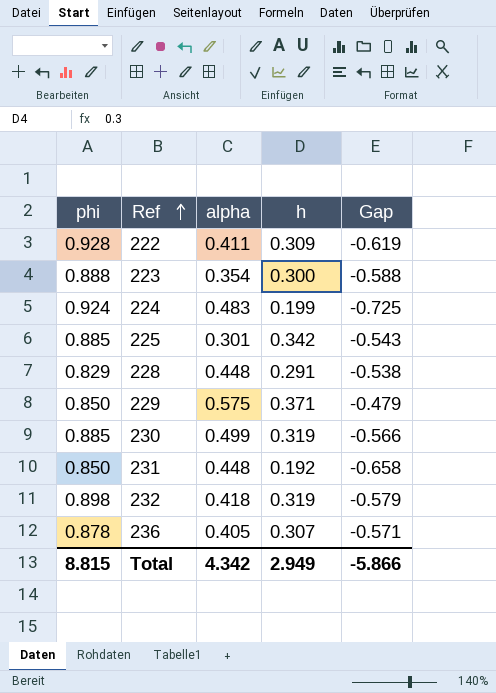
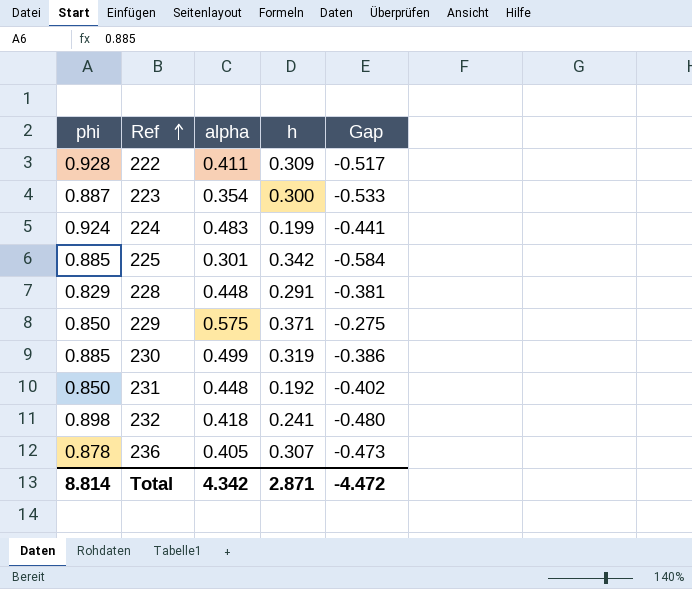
column Gap | formula: [h] - [phi] -> [alpha] - [phi]
223 | phi: 0.888 -> 0.887
232 | h: 0.319 -> 0.241
Total | phi: 8.815 -> 8.814
Total | h: 2.949 -> 2.871
Total | Gap: -5.866 -> -4.472

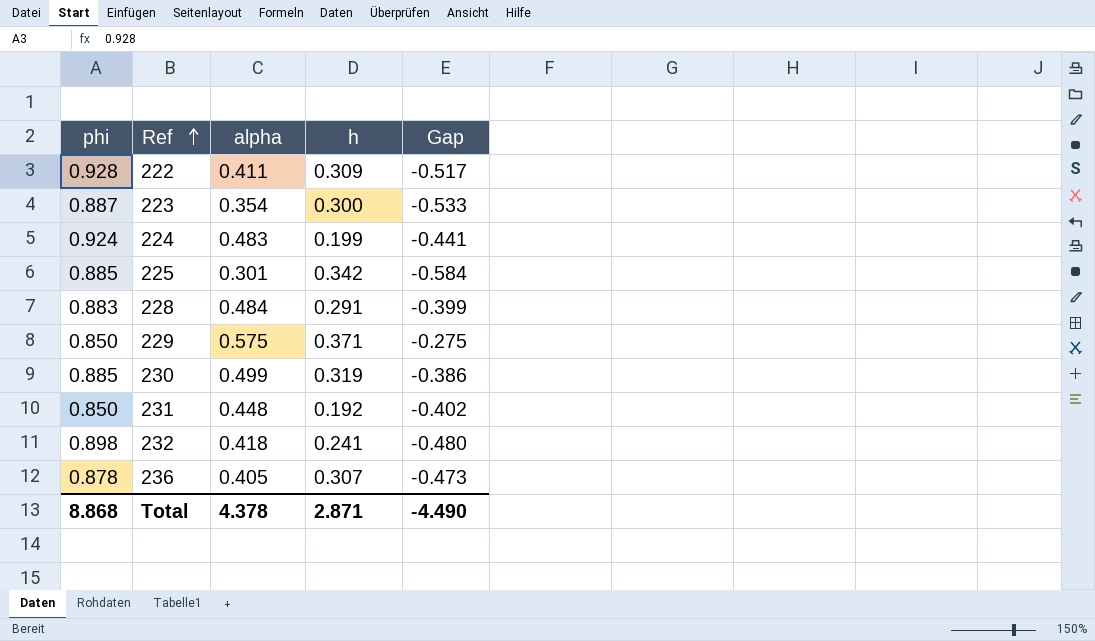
228 | phi: 0.829 -> 0.883
228 | alpha: 0.448 -> 0.484
228 | Gap: -0.381 -> -0.399
Total | phi: 8.814 -> 8.868
Total | alpha: 4.342 -> 4.378
Total | Gap: -4.472 -> -4.490

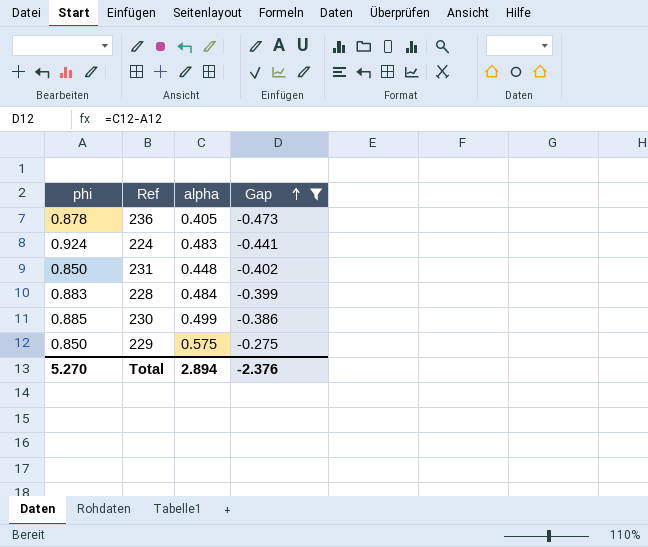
filter: none -> Gap >= -0.473
row order: Ref ascending -> Gap ascending
column h | position: 4 -> none
Total | phi: 8.868 -> 5.270
Total | alpha: 4.378 -> 2.894
Total | Gap: -4.490 -> -2.376

